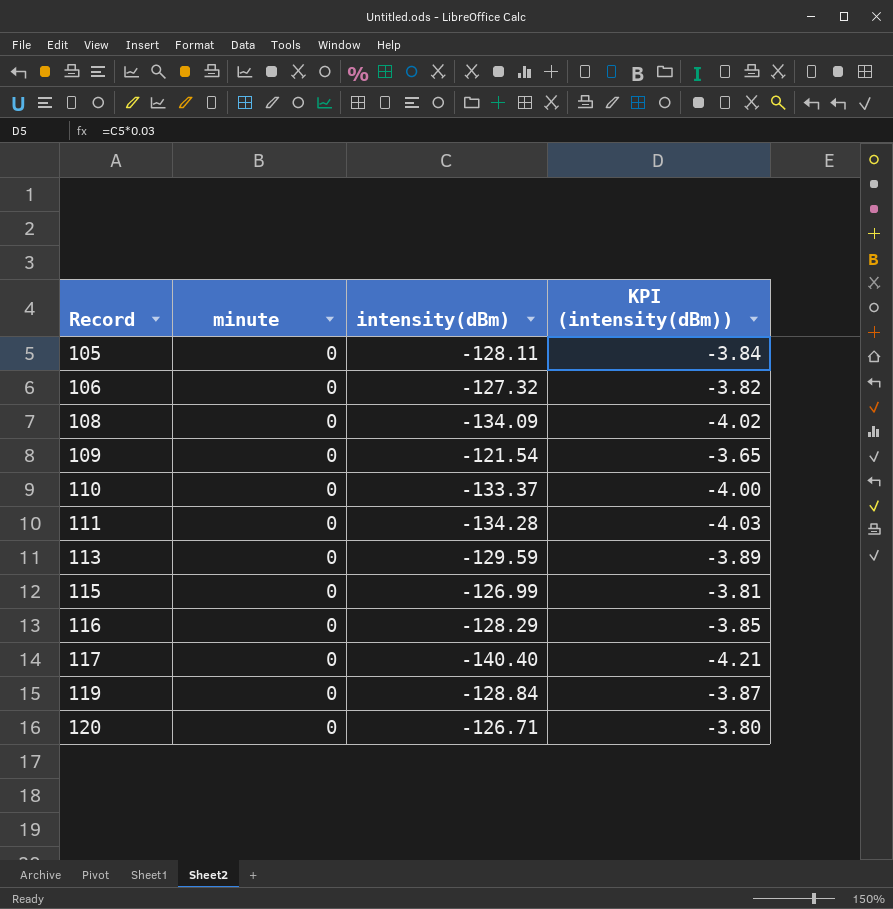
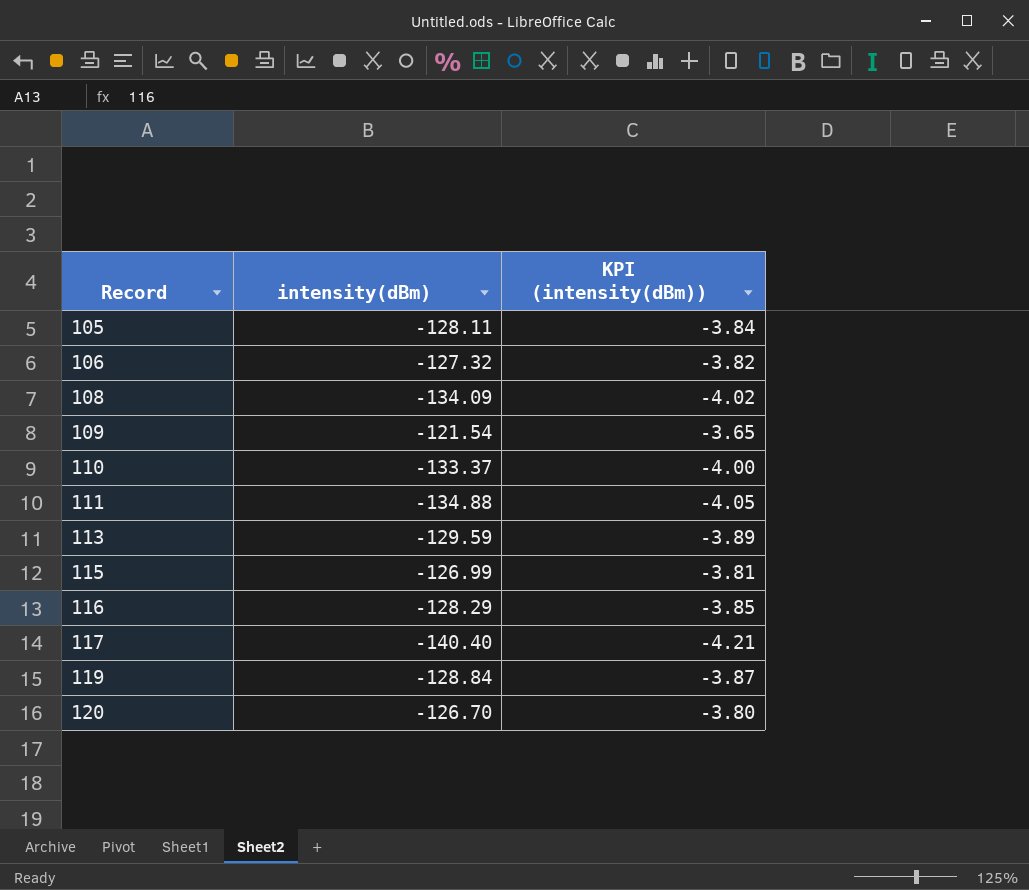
column minute | position: 2 -> none
111 | intensity(dBm): -134.28 -> -134.88
111 | KPI (intensity(dBm)): -4.03 -> -4.05
120 | intensity(dBm): -126.71 -> -126.70

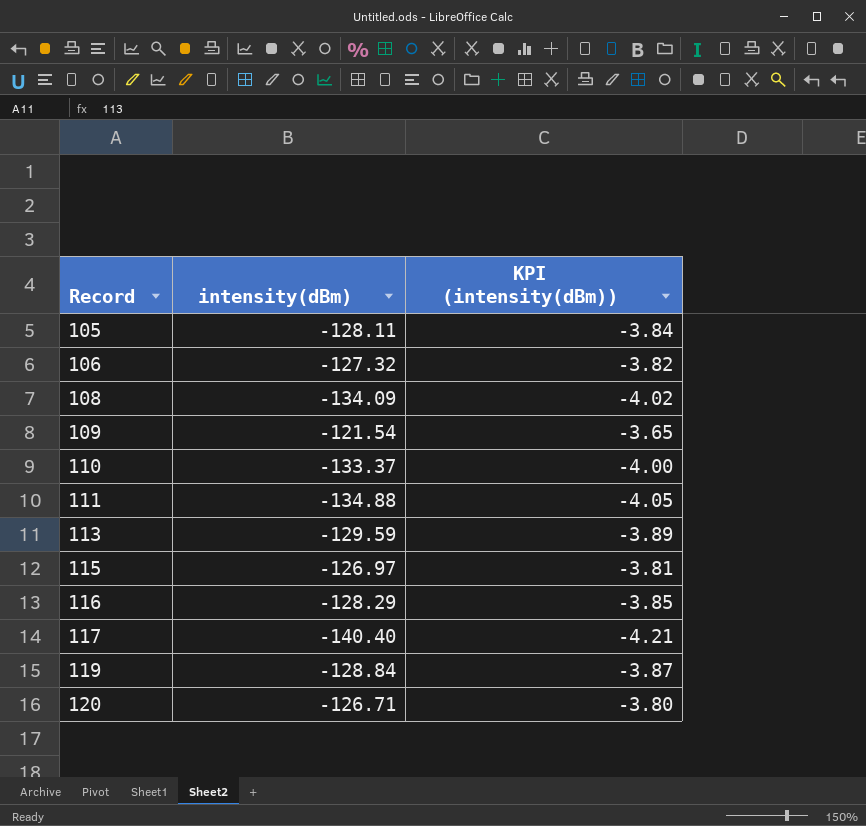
115 | intensity(dBm): -126.99 -> -126.97
120 | intensity(dBm): -126.70 -> -126.71

